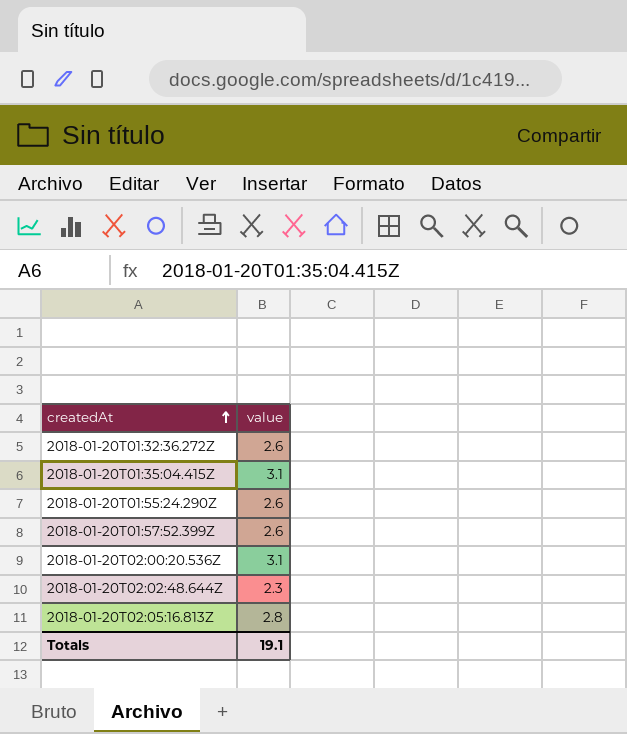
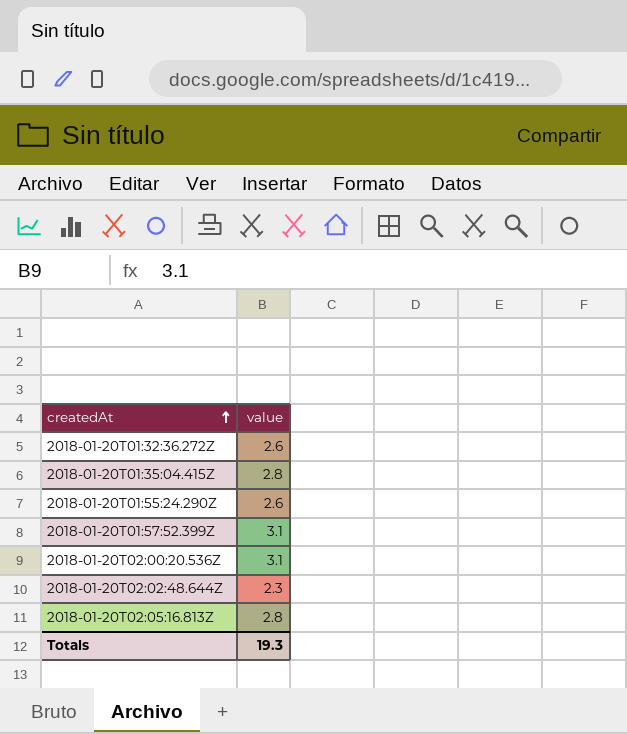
2018-01-20T01:35:04.415Z | value: 3.1 -> 2.8
2018-01-20T01:57:52.399Z | value: 2.6 -> 3.1
Totals | value: 19.1 -> 19.3

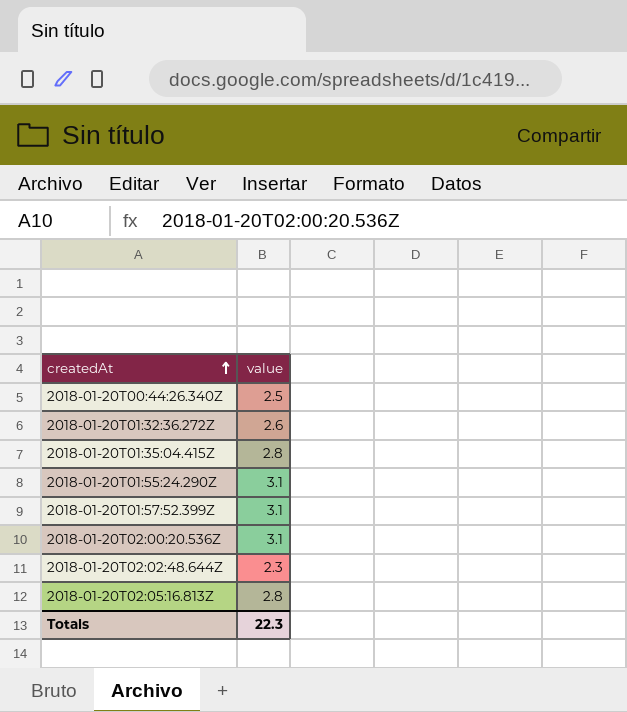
row 2018-01-20T00:44:26.340Z: none -> 2.5
2018-01-20T01:55:24.290Z | value: 2.6 -> 3.1
Totals | value: 19.3 -> 22.3

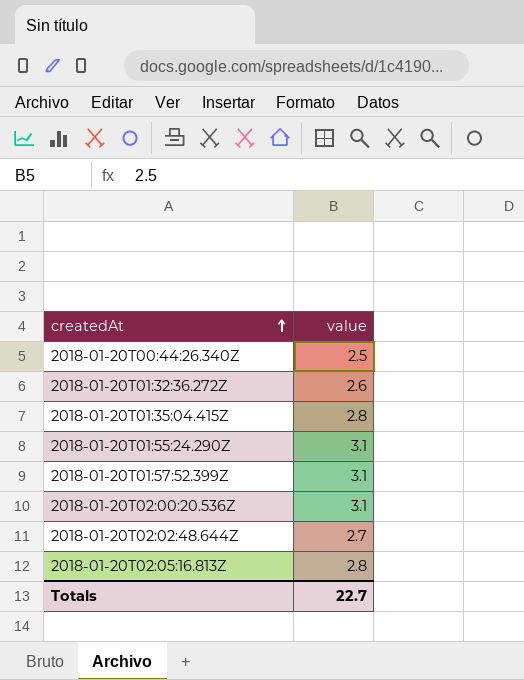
2018-01-20T02:02:48.644Z | value: 2.3 -> 2.7
Totals | value: 22.3 -> 22.7

